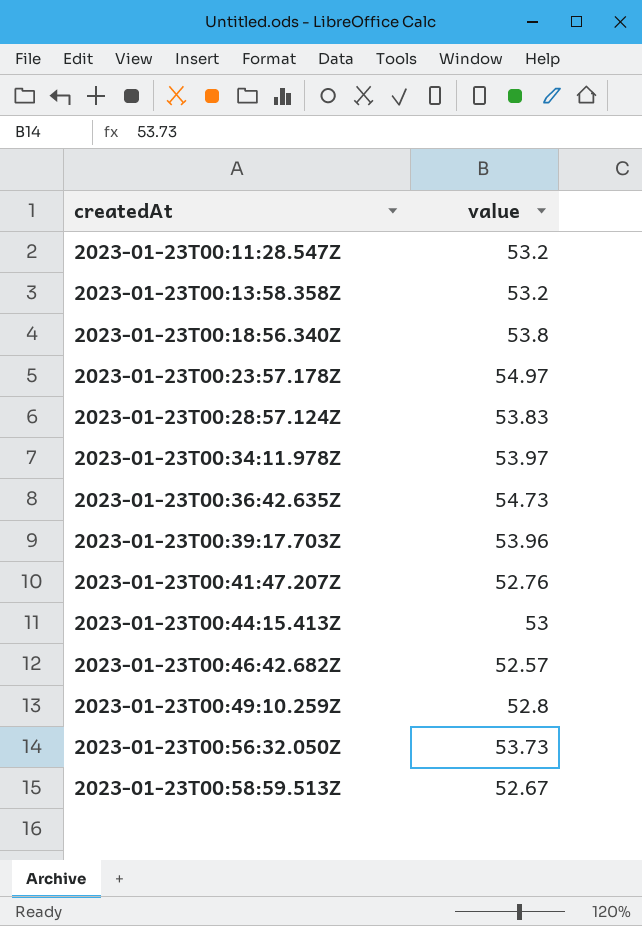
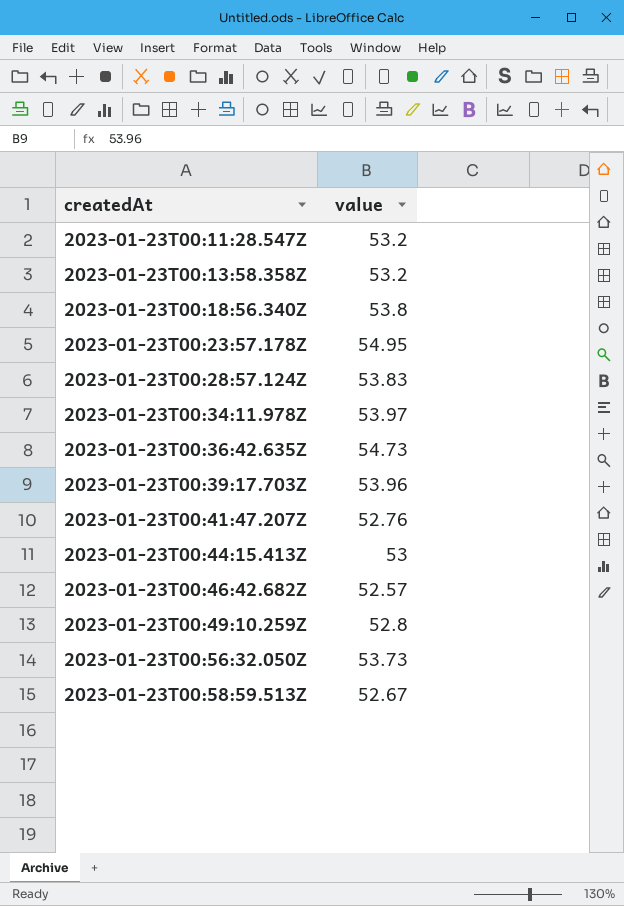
2023-01-23T00:23:57.178Z | value: 54.97 -> 54.95

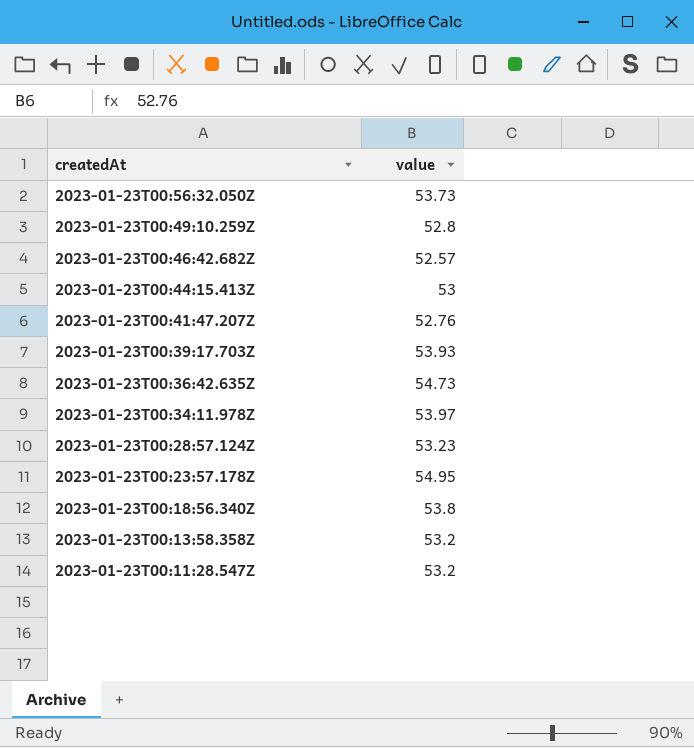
row order: createdAt ascending -> createdAt descending
row 2023-01-23T00:58:59.513Z: 52.67 -> none
2023-01-23T00:39:17.703Z | value: 53.96 -> 53.93
2023-01-23T00:28:57.124Z | value: 53.83 -> 53.23

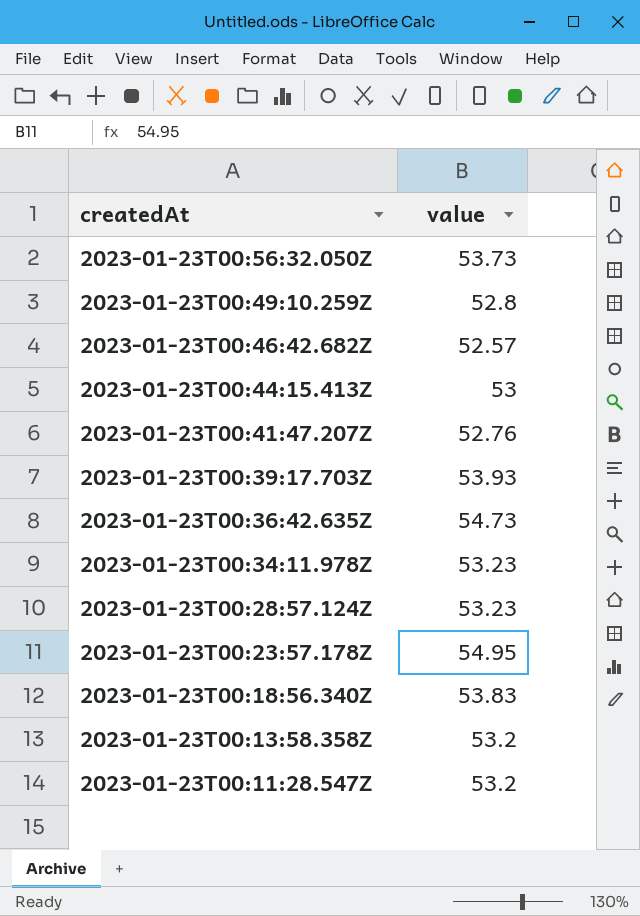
2023-01-23T00:34:11.978Z | value: 53.97 -> 53.23
2023-01-23T00:18:56.340Z | value: 53.8 -> 53.83

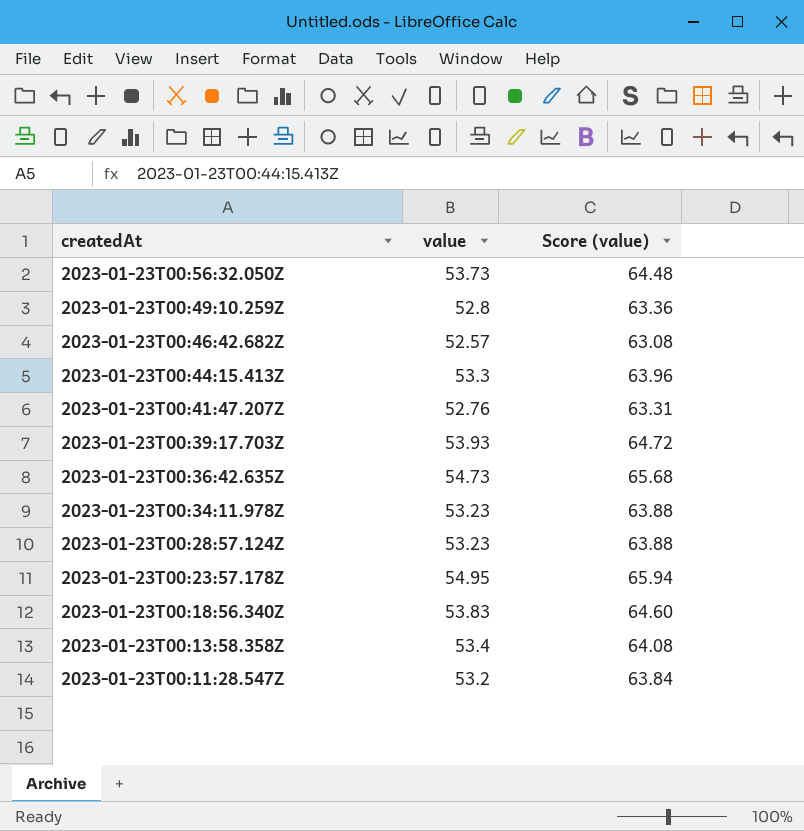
column Score (value) | formula: none -> [value] * 1.2
2023-01-23T00:44:15.413Z | value: 53 -> 53.3
2023-01-23T00:13:58.358Z | value: 53.2 -> 53.4

